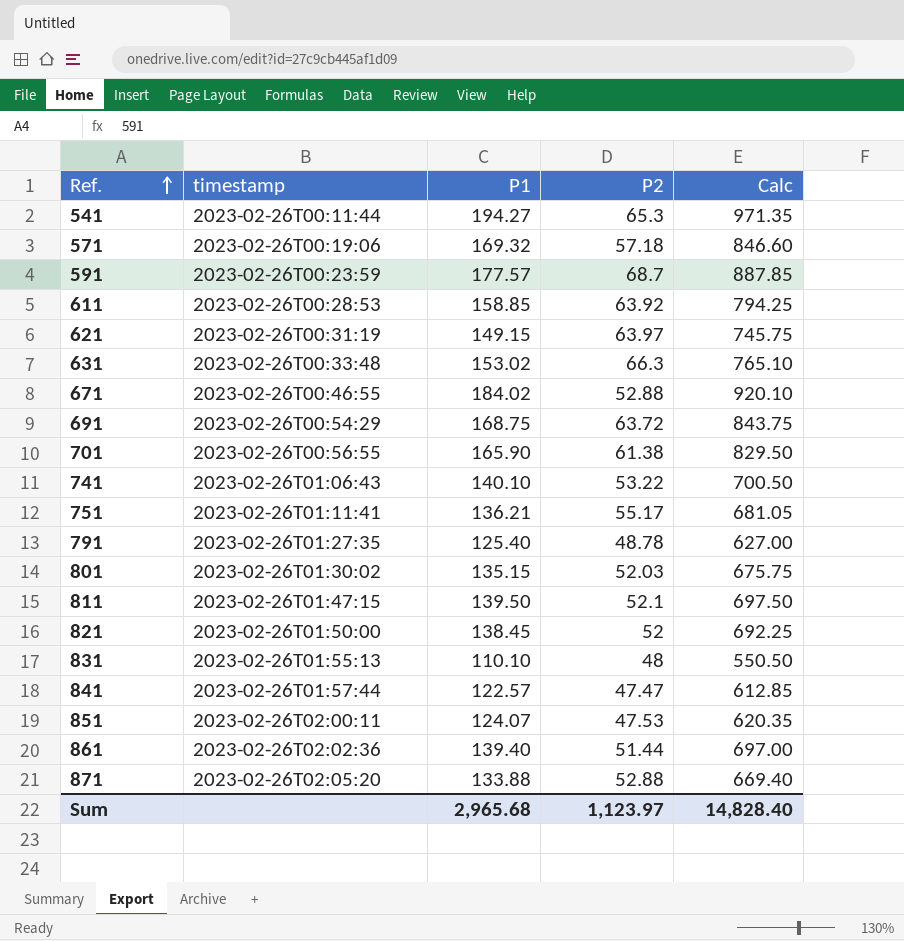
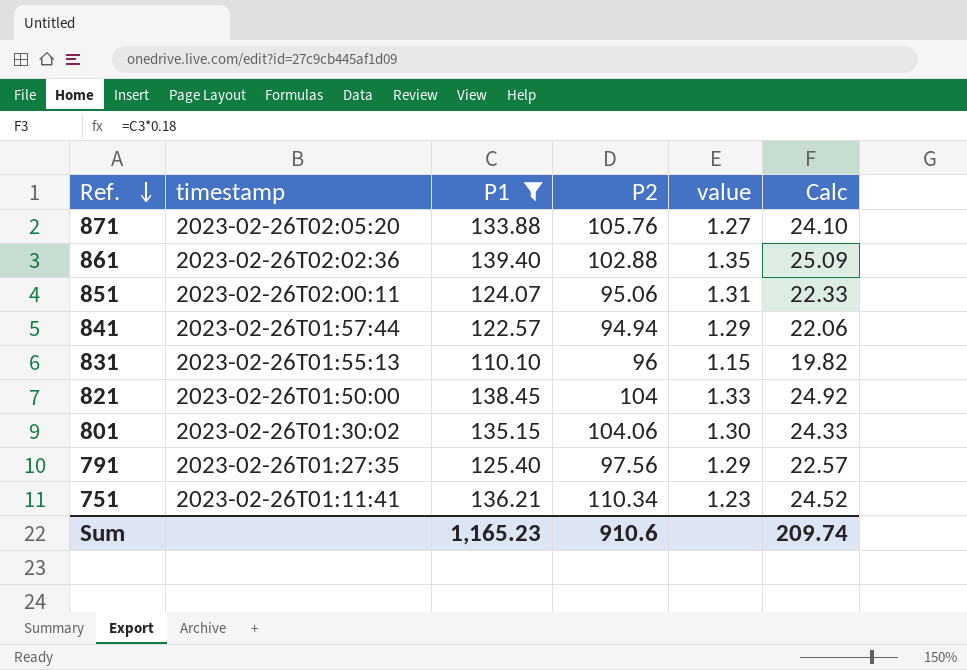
filter: none -> P1 <= 139.40
row order: Ref. ascending -> Ref. descending
column value | formula: none -> [P1] / [P2]
column Calc | formula: [P1] * 5 -> [P1] * 0.18
871 | P2: 52.88 -> 105.76
861 | P2: 51.44 -> 102.88
851 | P2: 47.53 -> 95.06
841 | P2: 47.47 -> 94.94
831 | P2: 48 -> 96
821 | P2: 52 -> 104
801 | P2: 52.03 -> 104.06
791 | P2: 48.78 -> 97.56
751 | P2: 55.17 -> 110.34
Sum | P1: 2,965.68 -> 1,165.23
Sum | P2: 1,123.97 -> 910.6
Sum | Calc: 14,828.40 -> 209.74

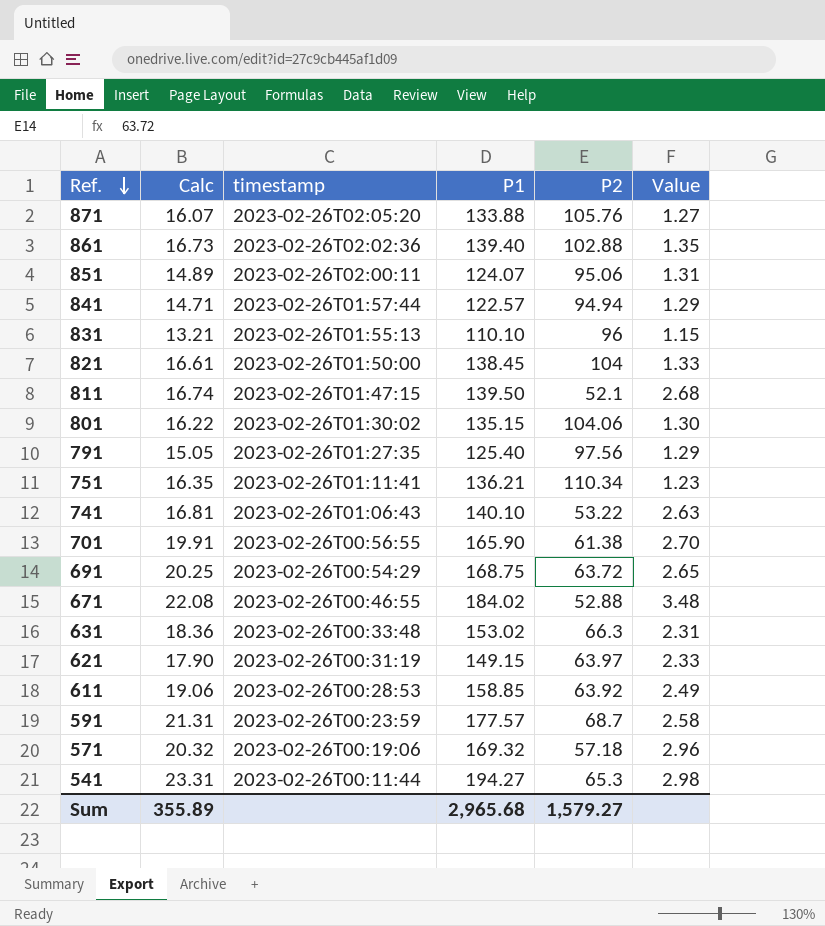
filter: P1 <= 139.40 -> none
column Calc | formula: [P1] * 0.18 -> [P1] * 0.12
column Calc | position: 6 -> 2
column name: value -> Value
Sum | Calc: 209.74 -> 355.89
Sum | P1: 1,165.23 -> 2,965.68
Sum | P2: 910.6 -> 1,579.27

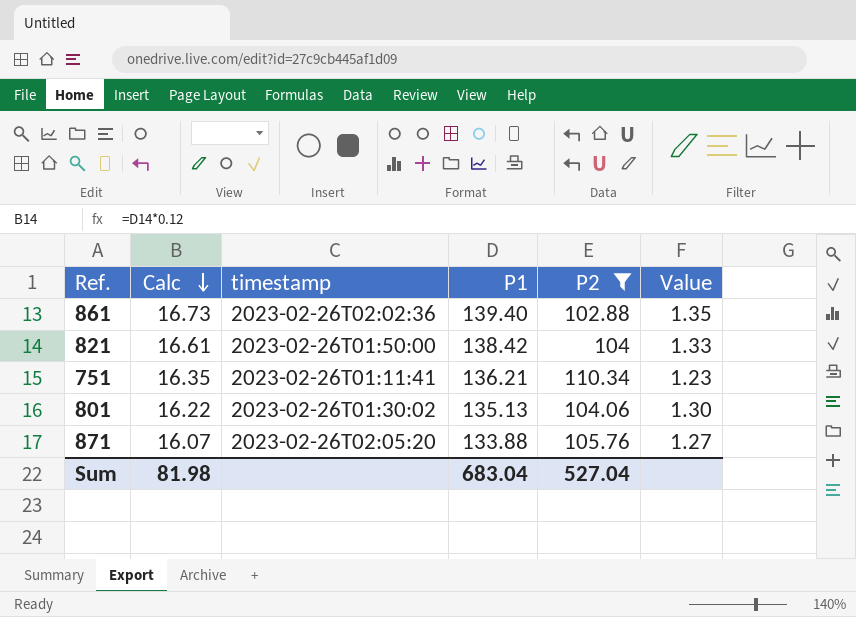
filter: none -> P2 >= 102.88
row order: Ref. descending -> Calc descending
821 | P1: 138.45 -> 138.42
801 | P1: 135.15 -> 135.13
Sum | Calc: 355.89 -> 81.98
Sum | P1: 2,965.68 -> 683.04
Sum | P2: 1,579.27 -> 527.04

